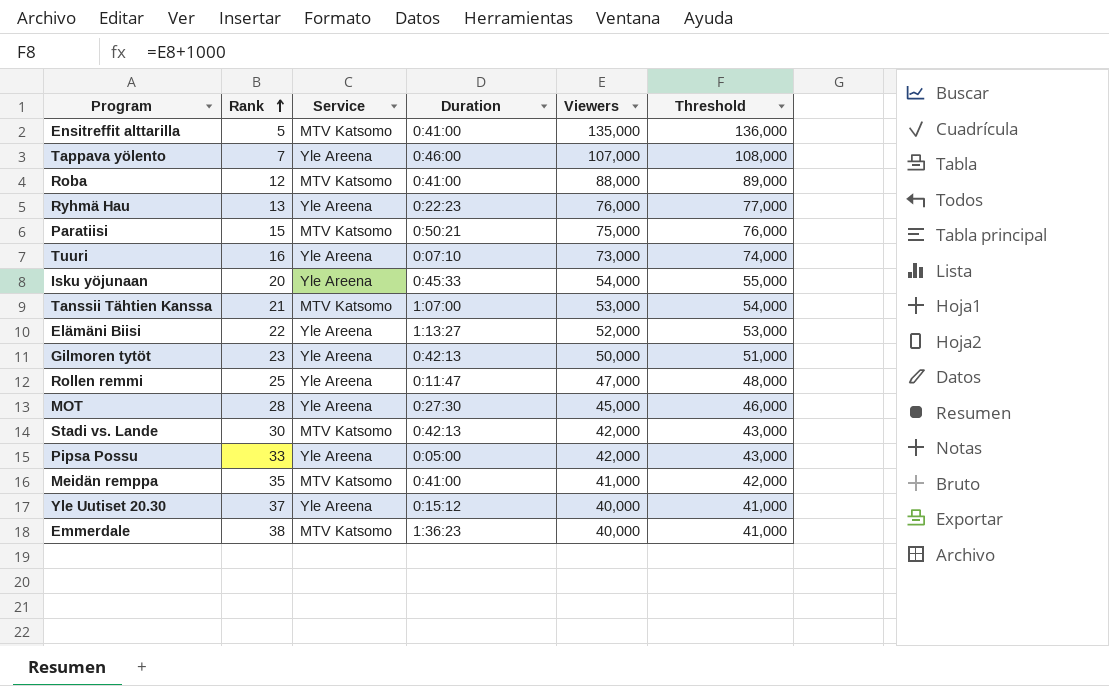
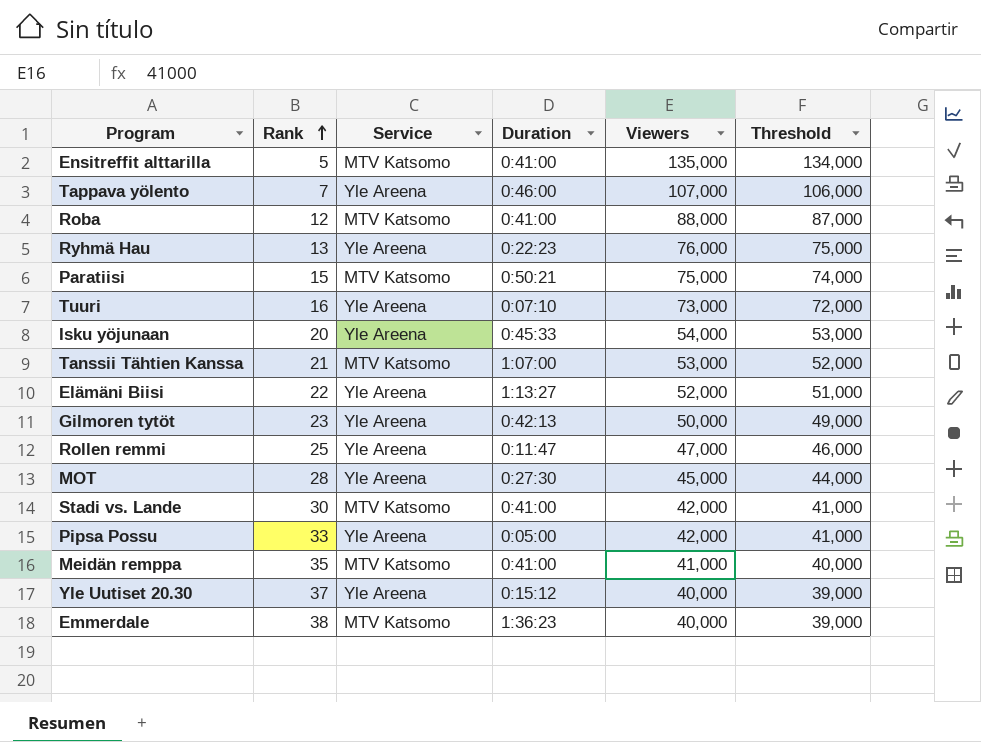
column Threshold | formula: [Viewers] + 1000 -> [Viewers] - 1000
Stadi vs. Lande | Duration: 0:42:13 -> 0:41:00

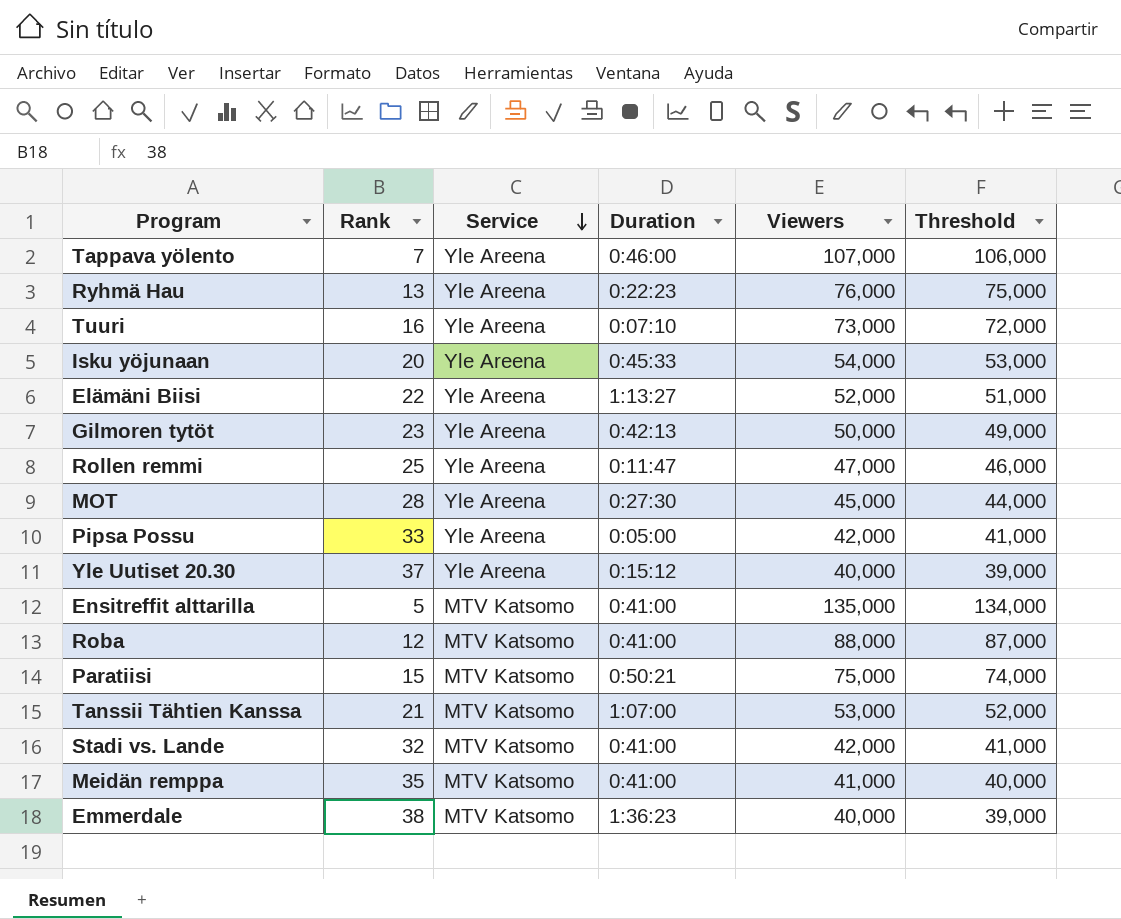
row order: Rank ascending -> Service descending
Stadi vs. Lande | Rank: 30 -> 32

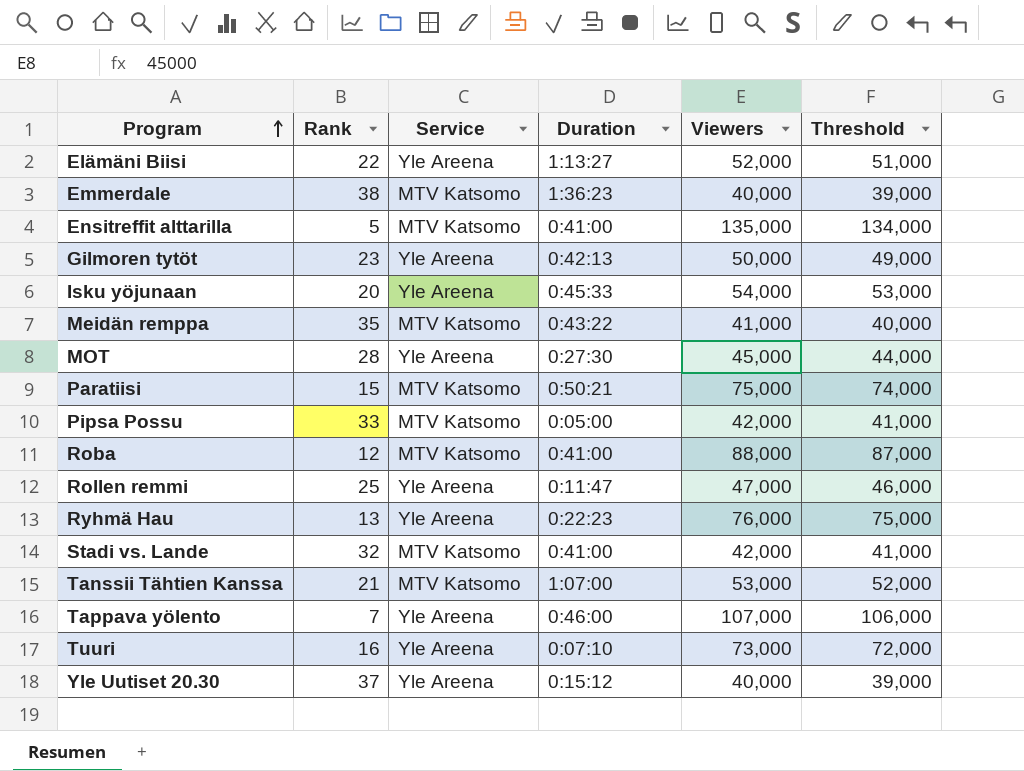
row order: Service descending -> Program ascending
Meidän remppa | Duration: 0:41:00 -> 0:43:22
Pipsa Possu | Service: Yle Areena -> MTV Katsomo

